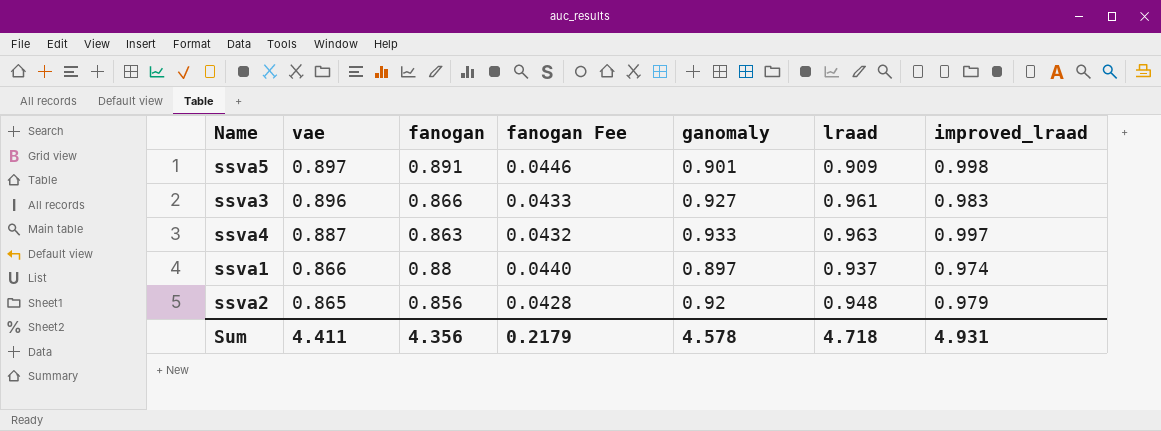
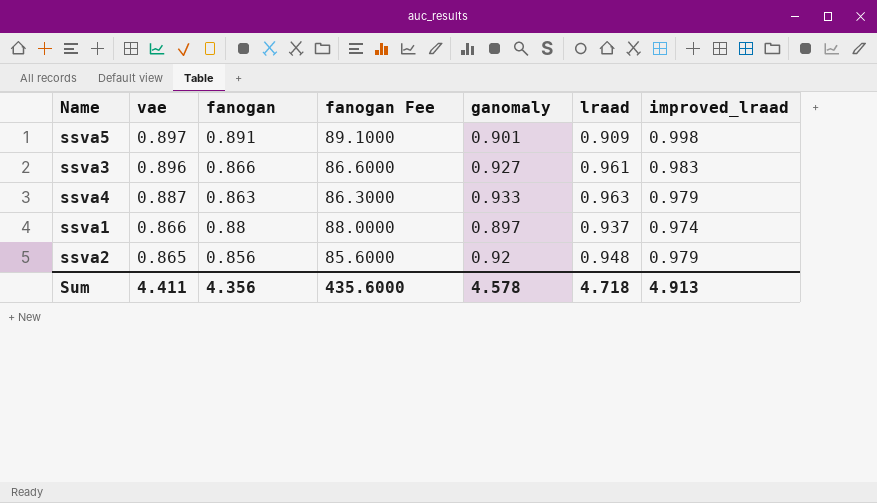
column fanogan Fee | formula: [fanogan] * 0.05 -> [fanogan] * 100
ssva4 | improved_lraad: 0.997 -> 0.979
Sum | fanogan Fee: 0.2179 -> 435.6000
Sum | improved_lraad: 4.931 -> 4.913

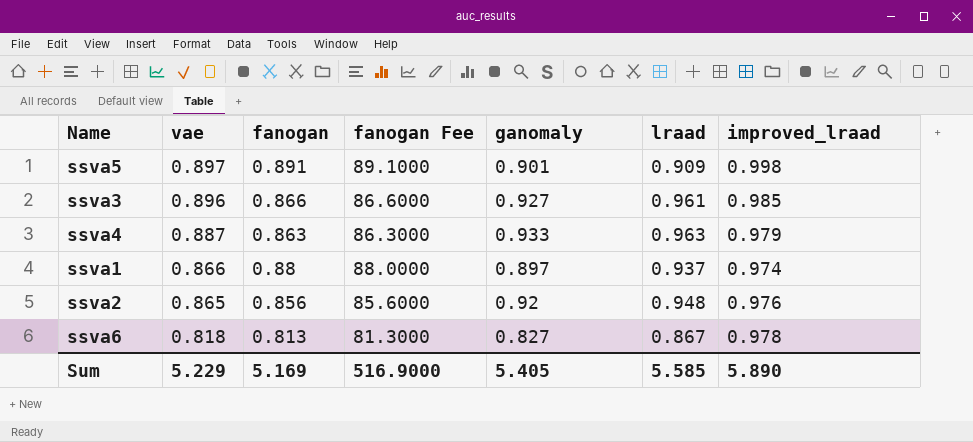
ssva3 | improved_lraad: 0.983 -> 0.985
ssva2 | improved_lraad: 0.979 -> 0.976
row ssva6: none -> 0.818 | 0.813 | 81.3000 | 0.827 | 0.867 | 0.978
Sum | vae: 4.411 -> 5.229
Sum | fanogan: 4.356 -> 5.169
Sum | fanogan Fee: 435.6000 -> 516.9000
Sum | ganomaly: 4.578 -> 5.405
Sum | lraad: 4.718 -> 5.585
Sum | improved_lraad: 4.913 -> 5.890

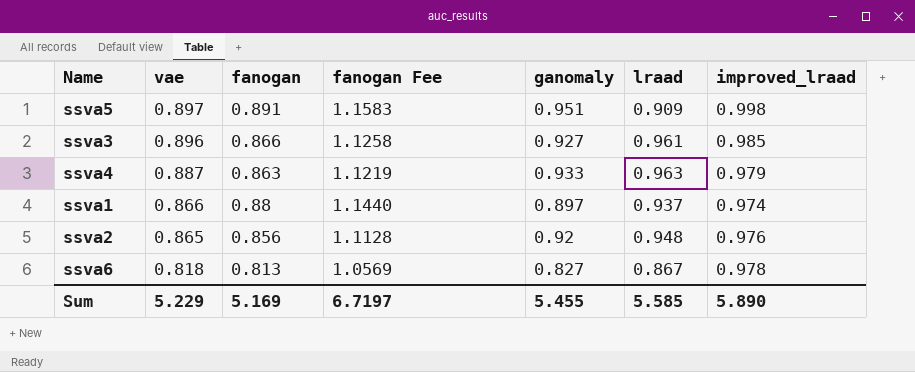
column fanogan Fee | formula: [fanogan] * 100 -> [fanogan] * 1.3
ssva5 | ganomaly: 0.901 -> 0.951
Sum | fanogan Fee: 516.9000 -> 6.7197
Sum | ganomaly: 5.405 -> 5.455

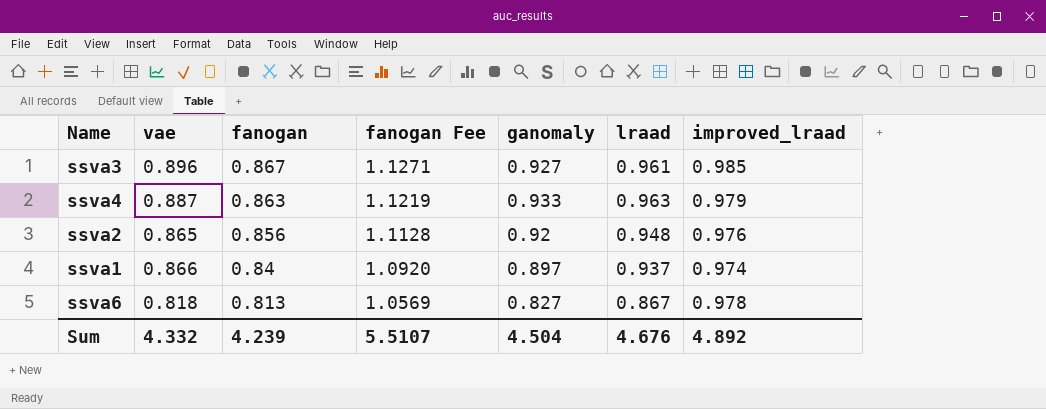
row order: vae descending -> fanogan descending
row ssva5: 0.897 | 0.891 | 1.1583 | 0.951 | 0.909 | 0.998 -> none
ssva3 | fanogan: 0.866 -> 0.867
ssva3 | fanogan Fee: 1.1258 -> 1.1271
ssva1 | fanogan: 0.88 -> 0.84
ssva1 | fanogan Fee: 1.1440 -> 1.0920
Sum | vae: 5.229 -> 4.332
Sum | fanogan: 5.169 -> 4.239
Sum | fanogan Fee: 6.7197 -> 5.5107
Sum | ganomaly: 5.455 -> 4.504
Sum | lraad: 5.585 -> 4.676
Sum | improved_lraad: 5.890 -> 4.892

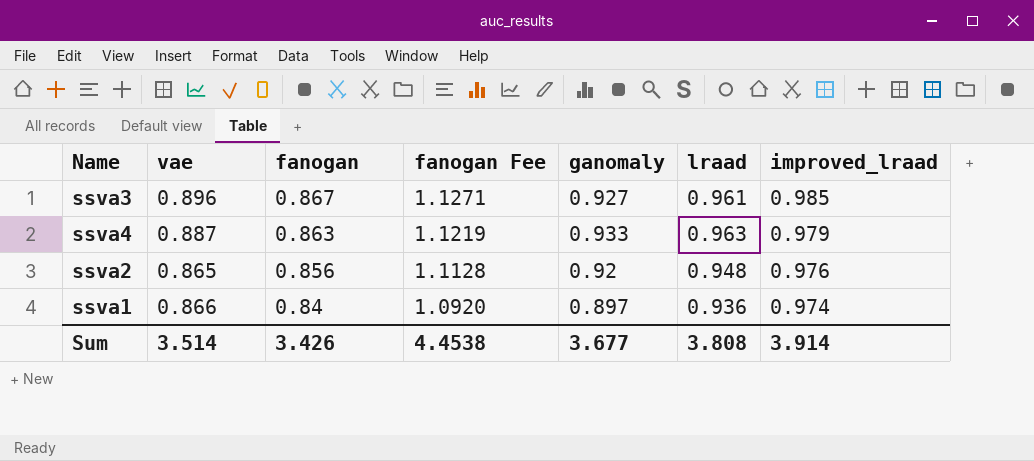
row ssva6: 0.818 | 0.813 | 1.0569 | 0.827 | 0.867 | 0.978 -> none
ssva1 | lraad: 0.937 -> 0.936
Sum | vae: 4.332 -> 3.514
Sum | fanogan: 4.239 -> 3.426
Sum | fanogan Fee: 5.5107 -> 4.4538
Sum | ganomaly: 4.504 -> 3.677
Sum | lraad: 4.676 -> 3.808
Sum | improved_lraad: 4.892 -> 3.914

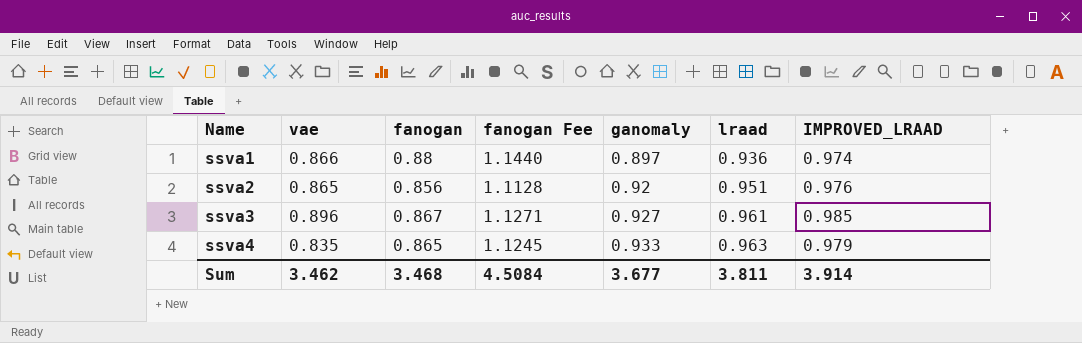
row order: fanogan descending -> Name ascending
column name: improved_lraad -> IMPROVED_LRAAD
ssva1 | fanogan: 0.84 -> 0.88
ssva1 | fanogan Fee: 1.0920 -> 1.1440
ssva2 | lraad: 0.948 -> 0.951
ssva4 | vae: 0.887 -> 0.835
ssva4 | fanogan: 0.863 -> 0.865
ssva4 | fanogan Fee: 1.1219 -> 1.1245
Sum | vae: 3.514 -> 3.462
Sum | fanogan: 3.426 -> 3.468
Sum | fanogan Fee: 4.4538 -> 4.5084
Sum | lraad: 3.808 -> 3.811

